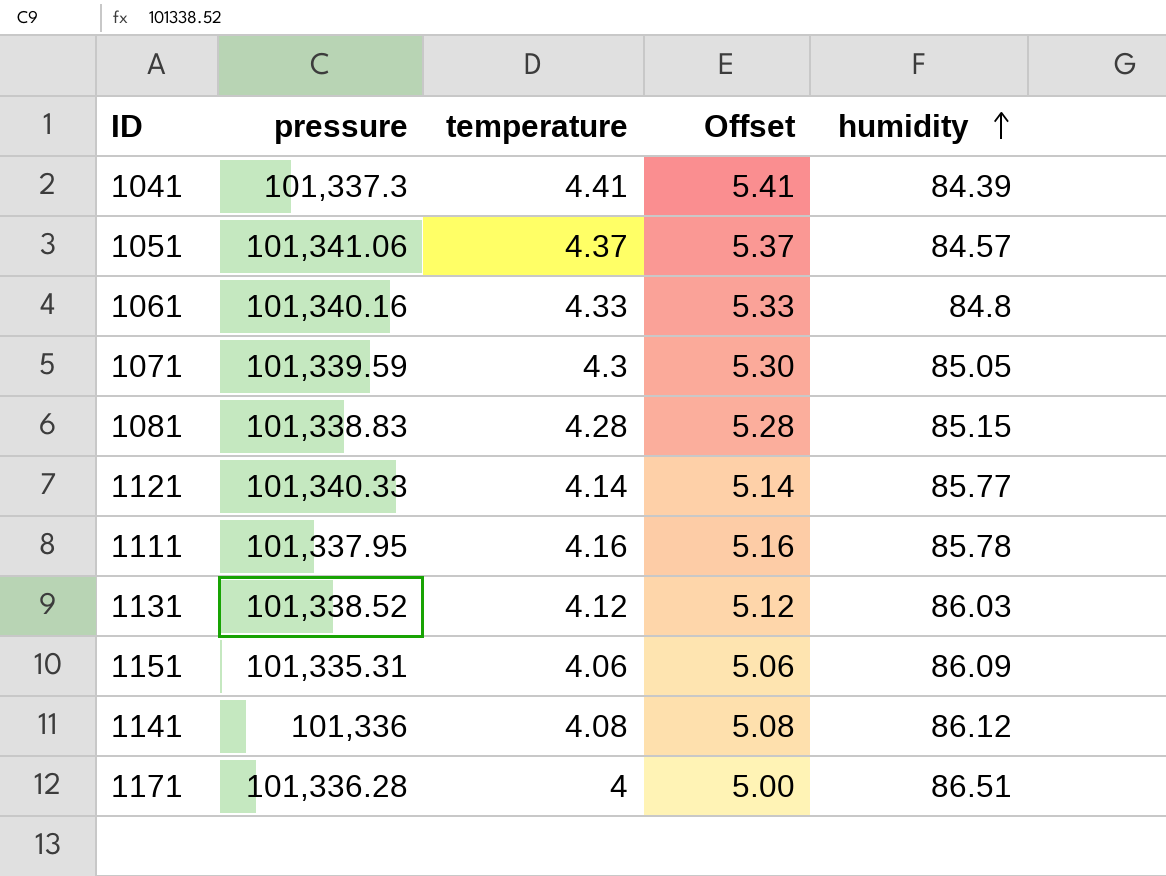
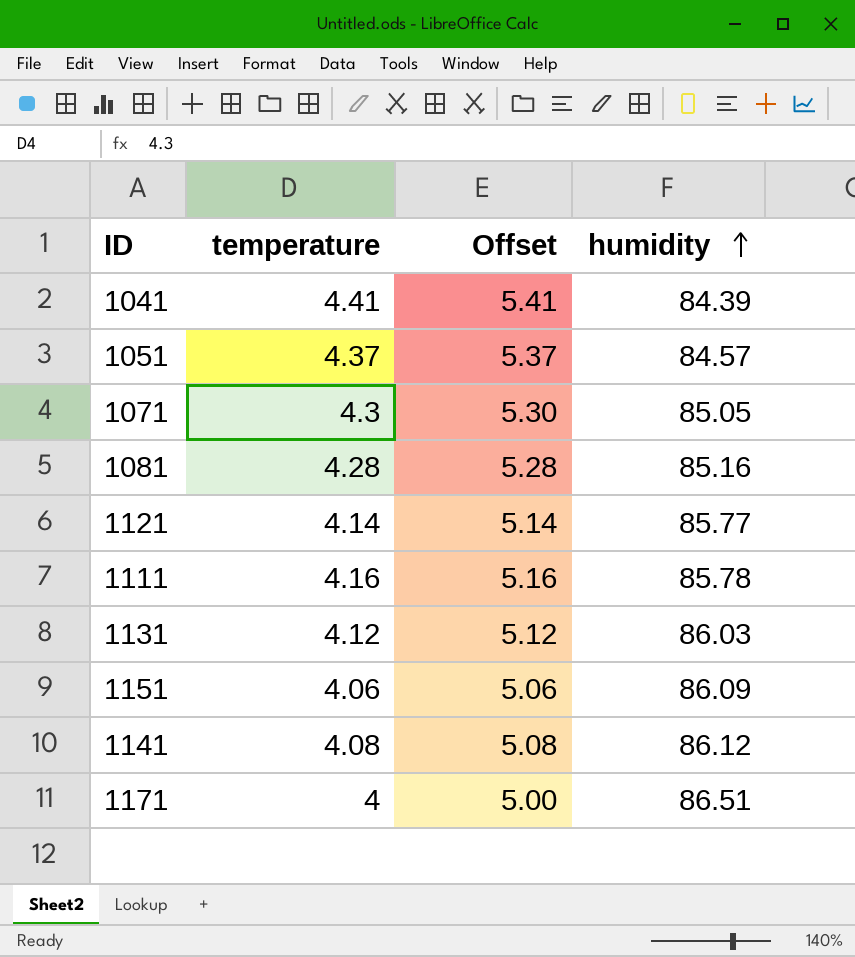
column pressure | position: 2 -> none
row 1061: 101,340.16 | 4.33 | 5.33 | 84.8 -> none
1081 | humidity: 85.15 -> 85.16

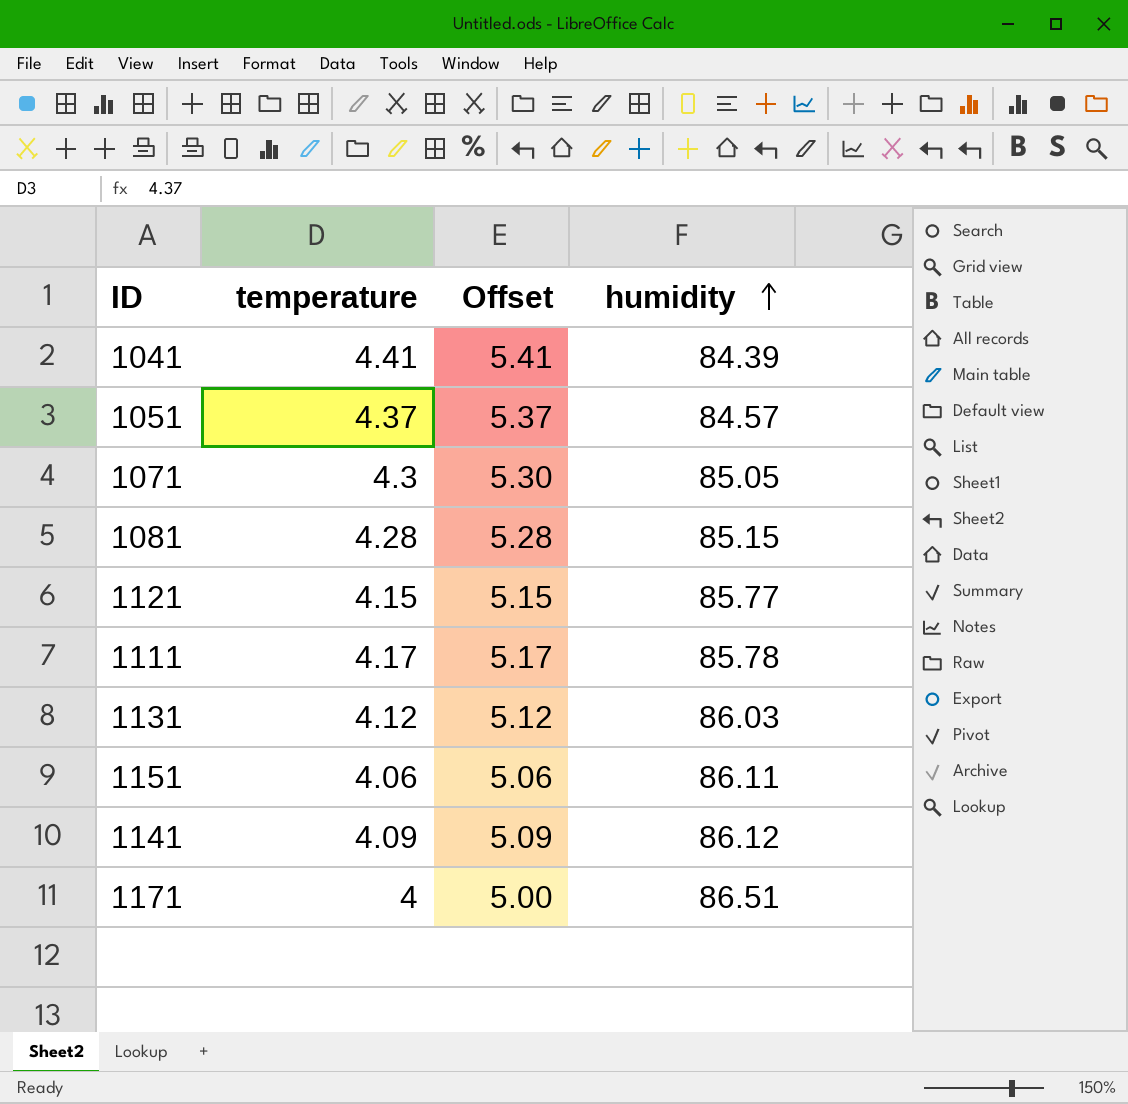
1081 | humidity: 85.16 -> 85.15
1121 | temperature: 4.14 -> 4.15
1121 | Offset: 5.14 -> 5.15
1111 | temperature: 4.16 -> 4.17
1111 | Offset: 5.16 -> 5.17
1151 | humidity: 86.09 -> 86.11
1141 | temperature: 4.08 -> 4.09
1141 | Offset: 5.08 -> 5.09

